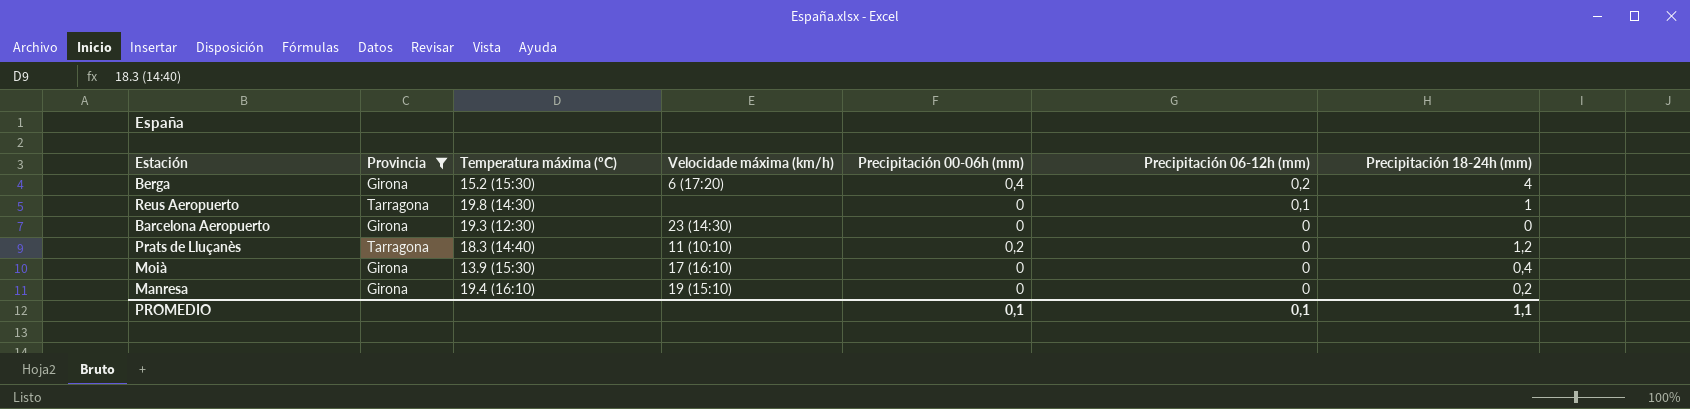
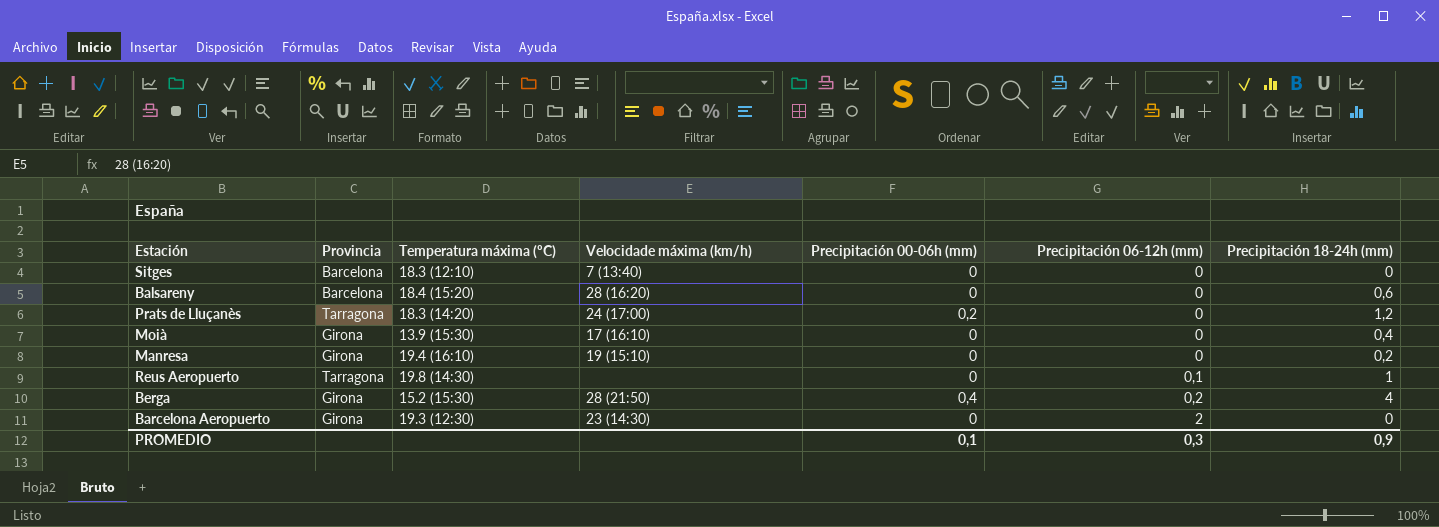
filter: Provincia != Barcelona -> none
row order: Precipitación 06-12h (mm) descending -> Precipitación 06-12h (mm) ascending
Prats de Lluçanès | Temperatura máxima (ºC): 18.3 (14:40) -> 18.3 (14:20)
Prats de Lluçanès | Velocidade máxima (km/h): 11 (10:10) -> 24 (17:00)
Berga | Velocidade máxima (km/h): 6 (17:20) -> 28 (21:50)
Barcelona Aeropuerto | Precipitación 06-12h (mm): 0 -> 2
PROMEDIO | Precipitación 06-12h (mm): 0,1 -> 0,3
PROMEDIO | Precipitación 18-24h (mm): 1,1 -> 0,9

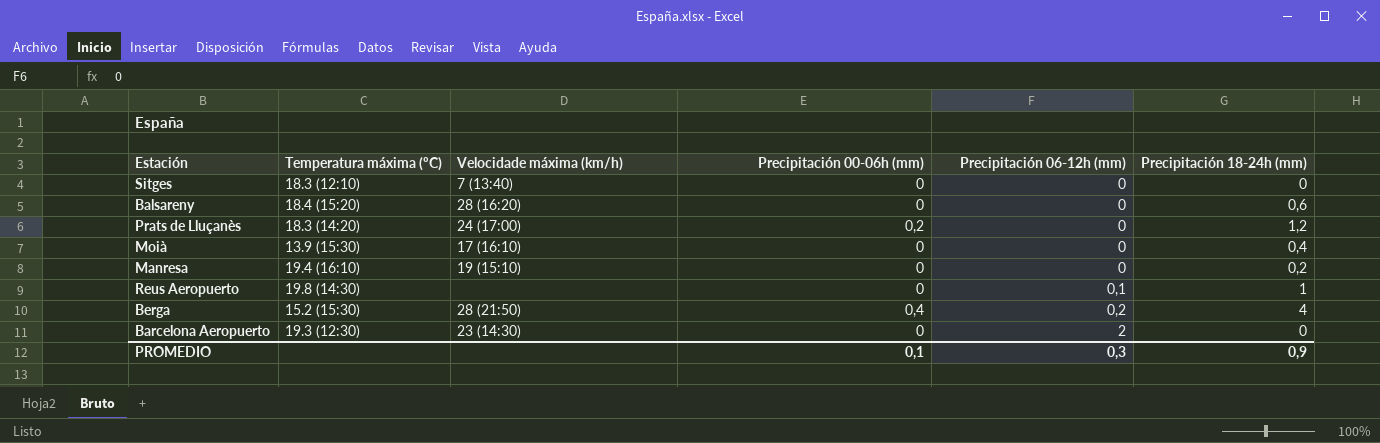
column Provincia | position: 2 -> none

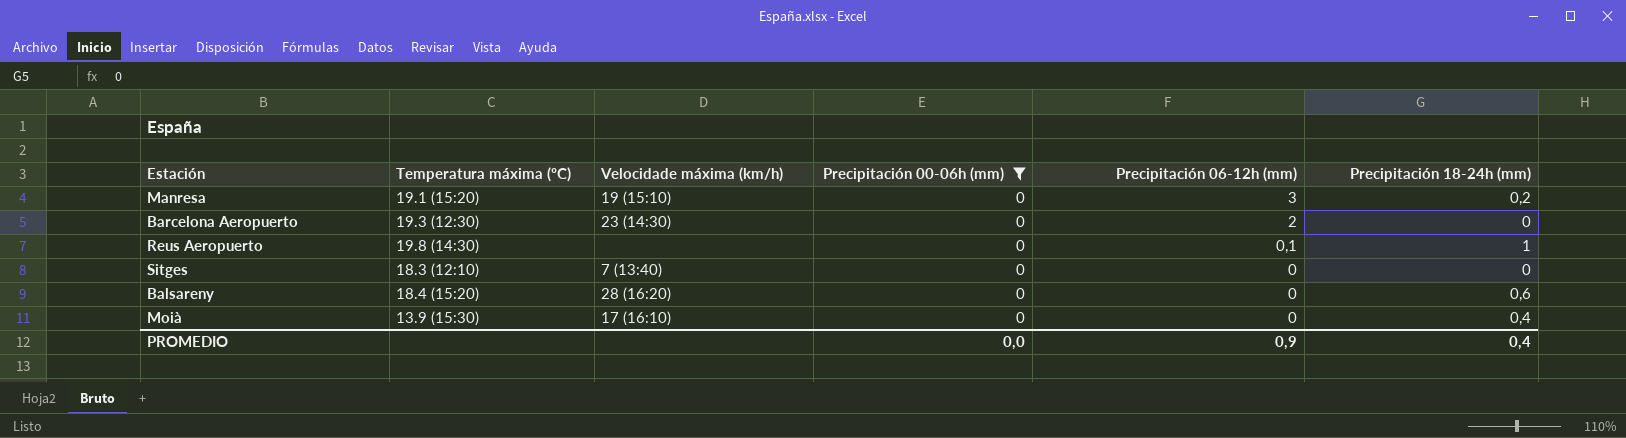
filter: none -> Precipitación 00-06h (mm) = 0
row order: Precipitación 06-12h (mm) ascending -> Precipitación 06-12h (mm) descending
Manresa | Temperatura máxima (ºC): 19.4 (16:10) -> 19.1 (15:20)
Manresa | Precipitación 06-12h (mm): 0 -> 3
PROMEDIO | Precipitación 00-06h (mm): 0,1 -> 0,0
PROMEDIO | Precipitación 06-12h (mm): 0,3 -> 0,9
PROMEDIO | Precipitación 18-24h (mm): 0,9 -> 0,4

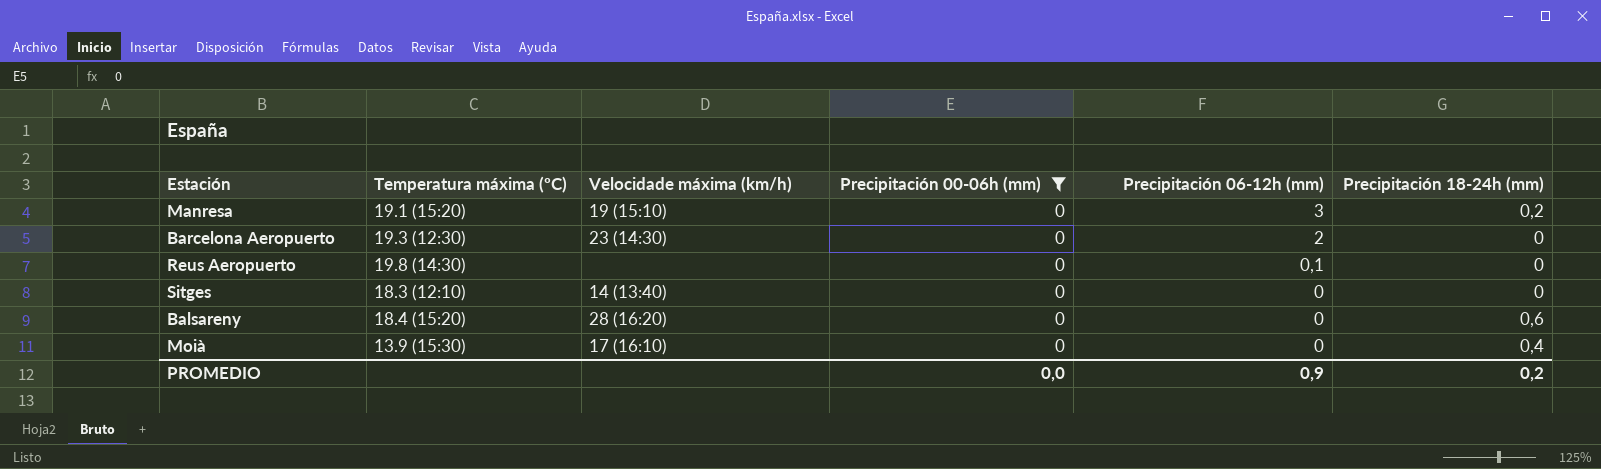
Reus Aeropuerto | Precipitación 18-24h (mm): 1 -> 0
Sitges | Velocidade máxima (km/h): 7 (13:40) -> 14 (13:40)
PROMEDIO | Precipitación 18-24h (mm): 0,4 -> 0,2

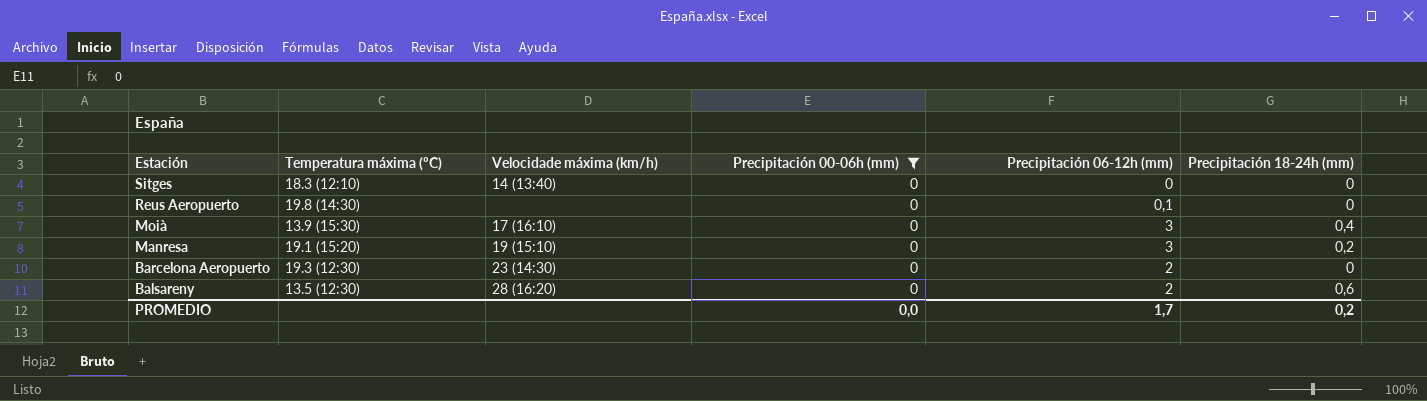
row order: Precipitación 06-12h (mm) descending -> Estación descending
Moià | Precipitación 06-12h (mm): 0 -> 3
Balsareny | Temperatura máxima (ºC): 18.4 (15:20) -> 13.5 (12:30)
Balsareny | Precipitación 06-12h (mm): 0 -> 2
PROMEDIO | Precipitación 06-12h (mm): 0,9 -> 1,7

